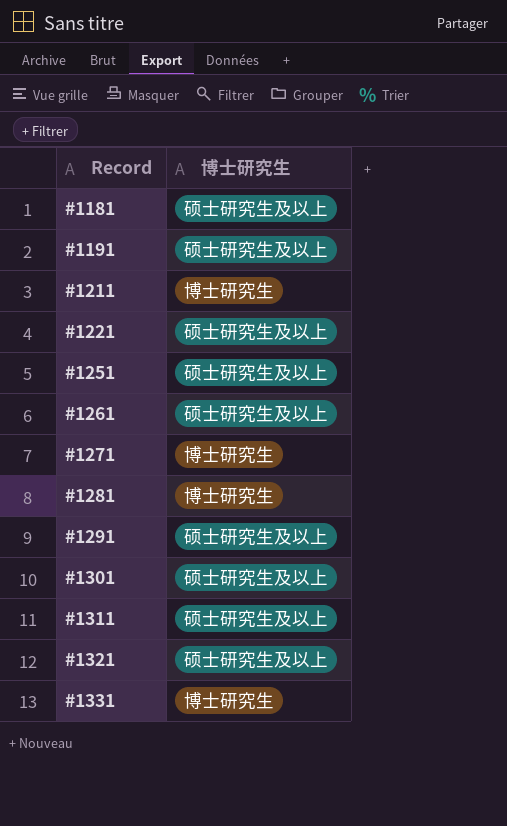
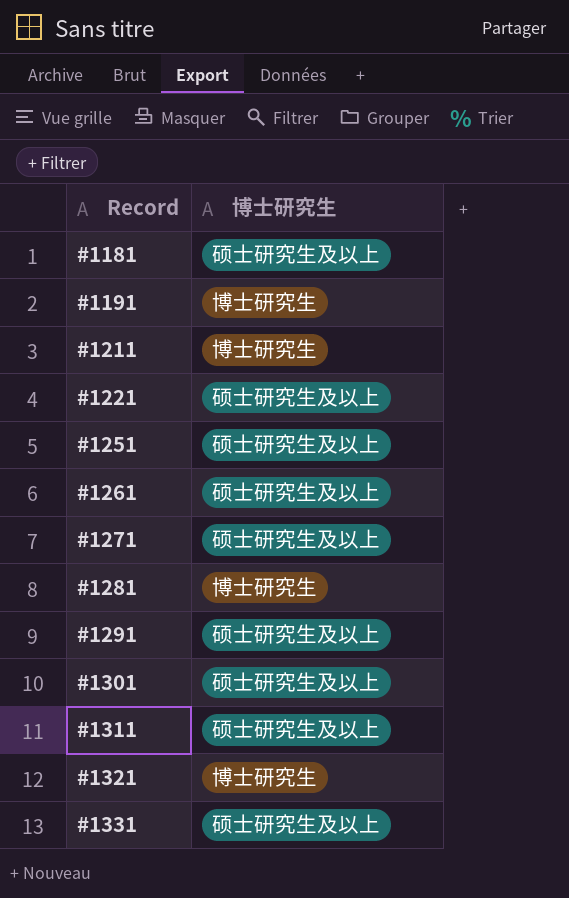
#1191 | 博士研究生: 硕士研究生及以上 -> 博士研究生
#1271 | 博士研究生: 博士研究生 -> 硕士研究生及以上
#1321 | 博士研究生: 硕士研究生及以上 -> 博士研究生
#1331 | 博士研究生: 博士研究生 -> 硕士研究生及以上

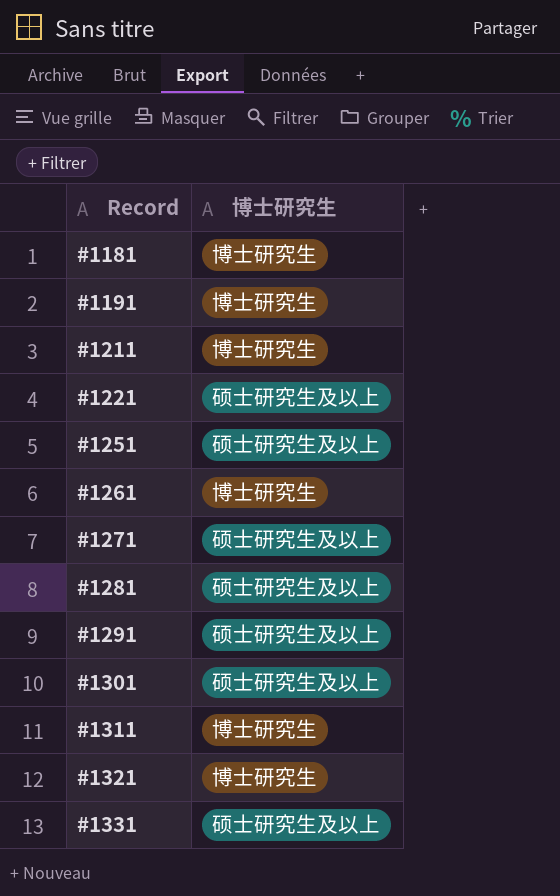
#1181 | 博士研究生: 硕士研究生及以上 -> 博士研究生
#1261 | 博士研究生: 硕士研究生及以上 -> 博士研究生
#1281 | 博士研究生: 博士研究生 -> 硕士研究生及以上
#1311 | 博士研究生: 硕士研究生及以上 -> 博士研究生

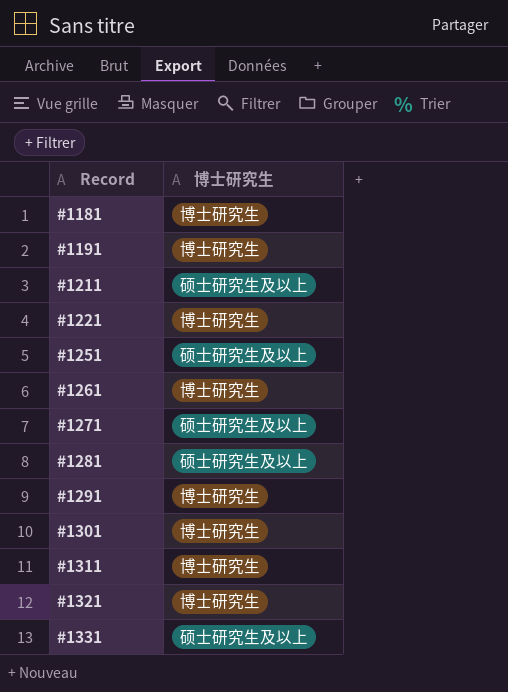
#1211 | 博士研究生: 博士研究生 -> 硕士研究生及以上
#1221 | 博士研究生: 硕士研究生及以上 -> 博士研究生
#1291 | 博士研究生: 硕士研究生及以上 -> 博士研究生
#1301 | 博士研究生: 硕士研究生及以上 -> 博士研究生

